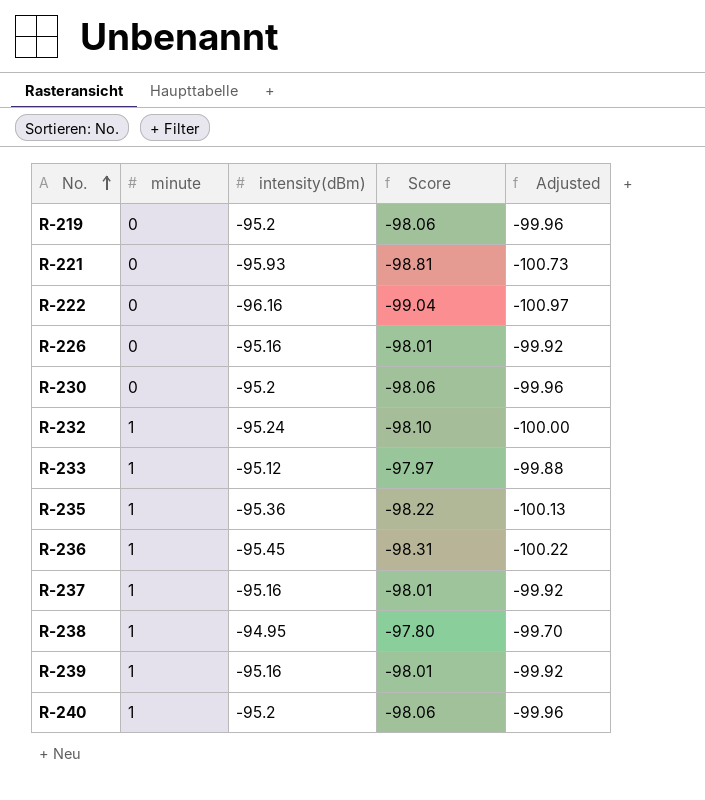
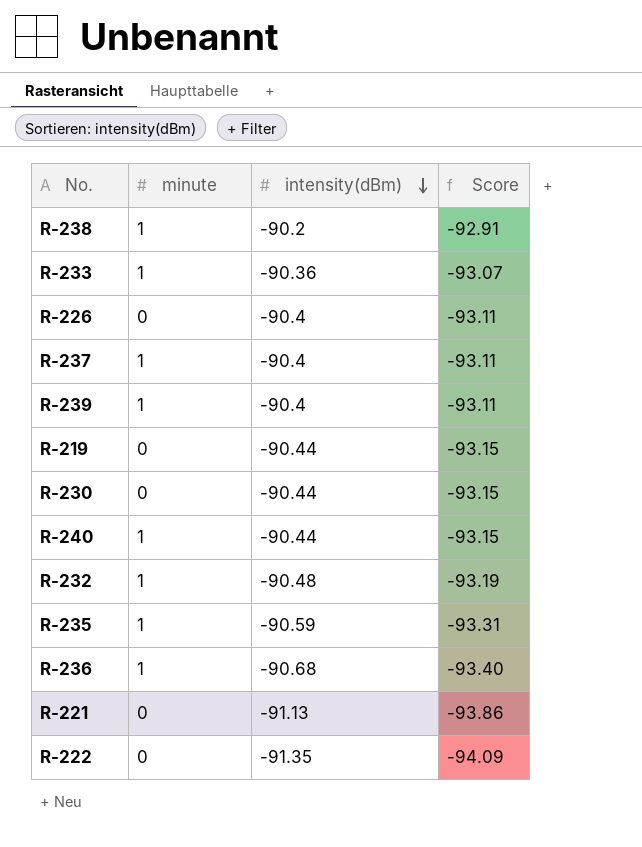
row order: No. ascending -> intensity(dBm) descending
column Adjusted | formula: [intensity(dBm)] * 1.05 -> none
R-238 | intensity(dBm): -94.95 -> -90.2
R-238 | Score: -97.80 -> -92.91
R-233 | intensity(dBm): -95.12 -> -90.36
R-233 | Score: -97.97 -> -93.07
R-226 | intensity(dBm): -95.16 -> -90.4
R-226 | Score: -98.01 -> -93.11
R-237 | intensity(dBm): -95.16 -> -90.4
R-237 | Score: -98.01 -> -93.11
R-239 | intensity(dBm): -95.16 -> -90.4
R-239 | Score: -98.01 -> -93.11
R-219 | intensity(dBm): -95.2 -> -90.44
R-219 | Score: -98.06 -> -93.15
R-230 | intensity(dBm): -95.2 -> -90.44
R-230 | Score: -98.06 -> -93.15
R-240 | intensity(dBm): -95.2 -> -90.44
R-240 | Score: -98.06 -> -93.15
R-232 | intensity(dBm): -95.24 -> -90.48
R-232 | Score: -98.10 -> -93.19
R-235 | intensity(dBm): -95.36 -> -90.59
R-235 | Score: -98.22 -> -93.31
R-236 | intensity(dBm): -95.45 -> -90.68
R-236 | Score: -98.31 -> -93.40
R-221 | intensity(dBm): -95.93 -> -91.13
R-221 | Score: -98.81 -> -93.86
R-222 | intensity(dBm): -96.16 -> -91.35
R-222 | Score: -99.04 -> -94.09

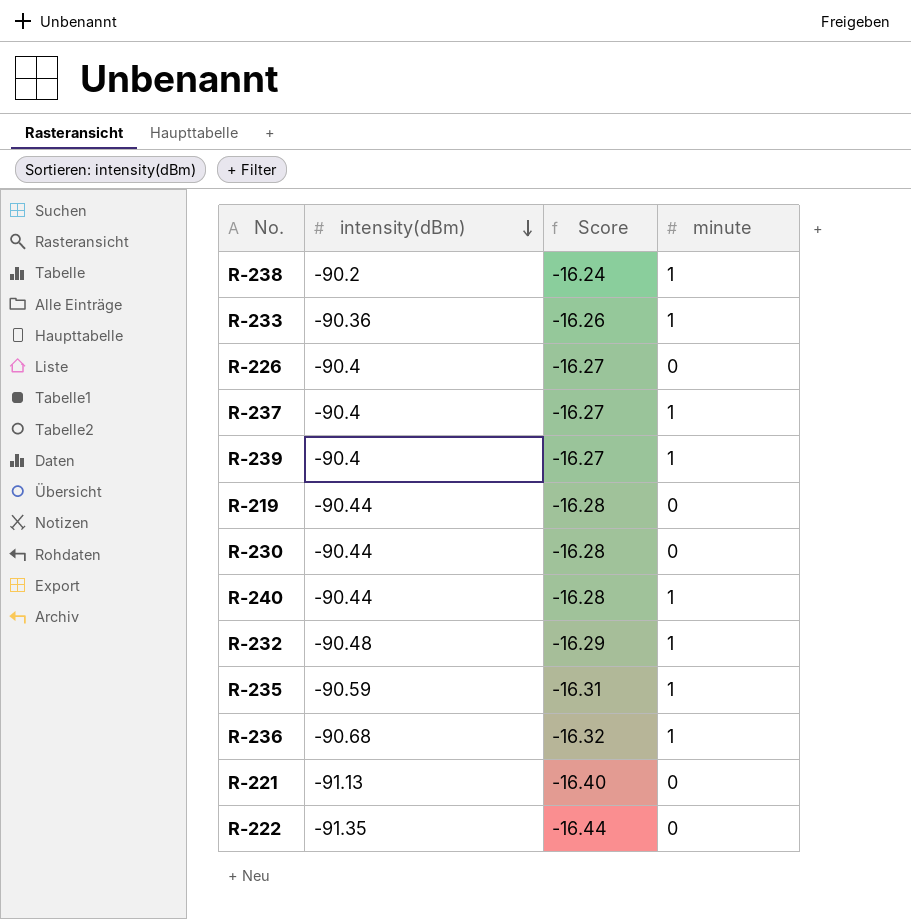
column Score | formula: [intensity(dBm)] * 1.03 -> [intensity(dBm)] * 0.18
column minute | position: 2 -> 4

